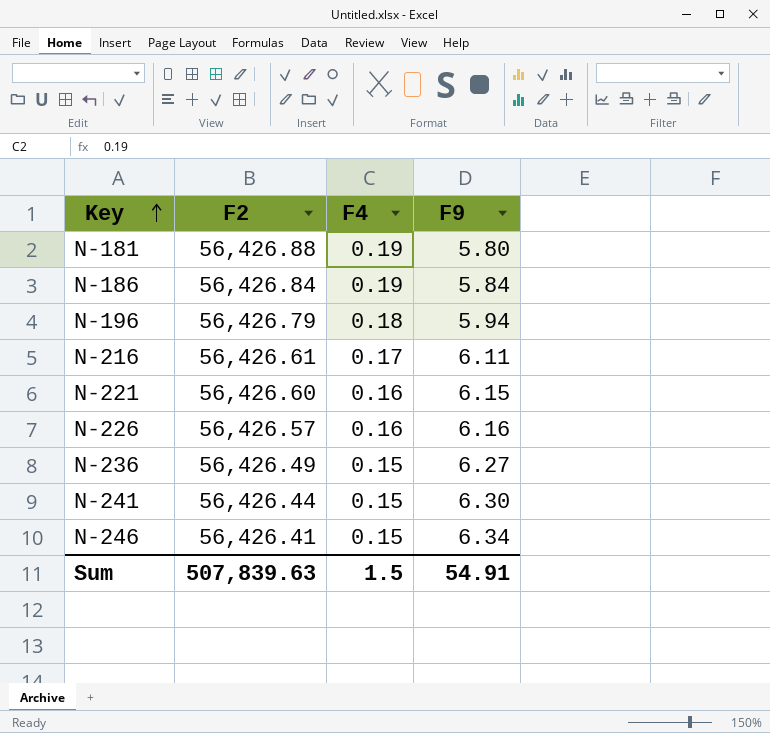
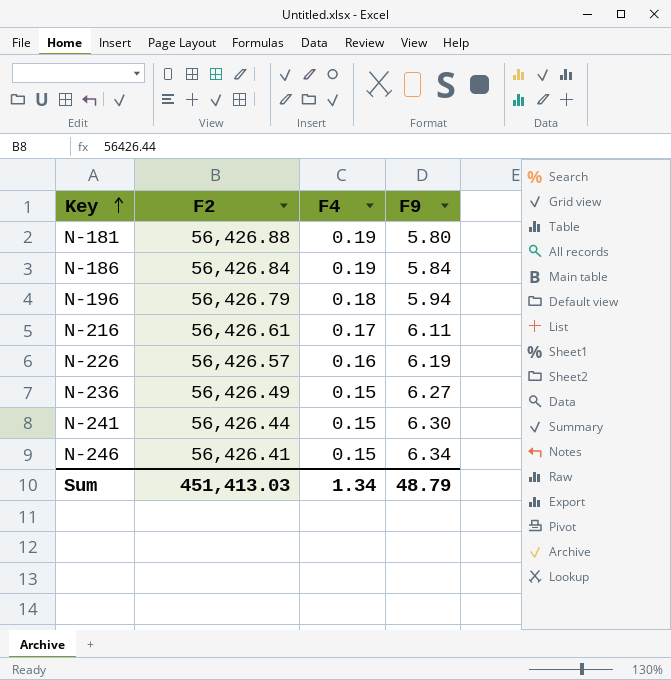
row N-221: 56,426.60 | 0.16 | 6.15 -> none
N-226 | F9: 6.16 -> 6.19
Sum | F2: 507,839.63 -> 451,413.03
Sum | F4: 1.5 -> 1.34
Sum | F9: 54.91 -> 48.79

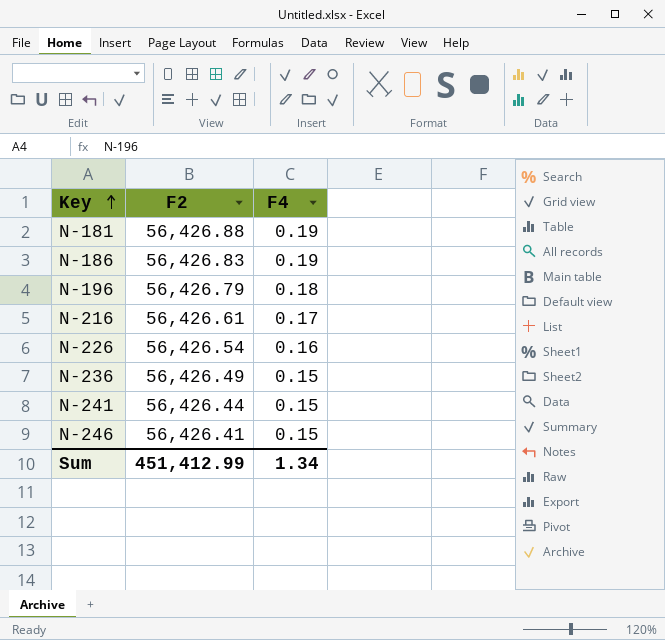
column F9 | position: 4 -> none
N-186 | F2: 56,426.84 -> 56,426.83
N-226 | F2: 56,426.57 -> 56,426.54
Sum | F2: 451,413.03 -> 451,412.99

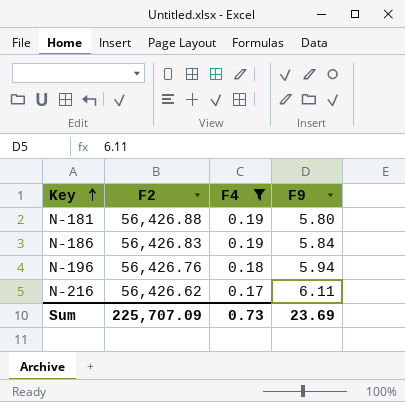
filter: none -> F4 >= 0.17
column F9 | position: none -> 4
N-196 | F2: 56,426.79 -> 56,426.76
N-216 | F2: 56,426.61 -> 56,426.62
Sum | F2: 451,412.99 -> 225,707.09
Sum | F4: 1.34 -> 0.73

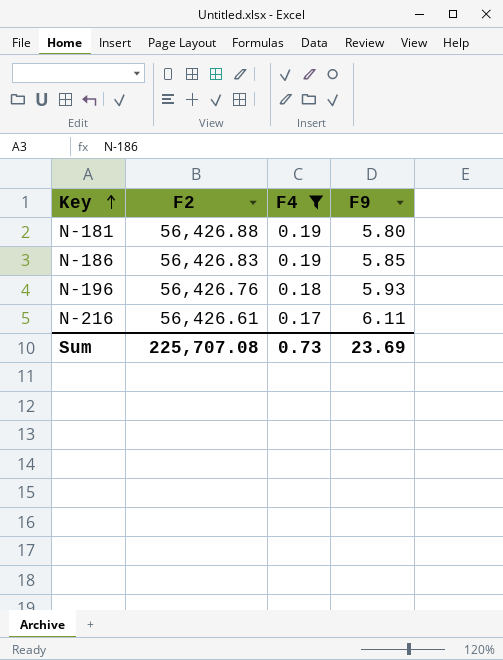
N-186 | F9: 5.84 -> 5.85
N-196 | F9: 5.94 -> 5.93
N-216 | F2: 56,426.62 -> 56,426.61
Sum | F2: 225,707.09 -> 225,707.08

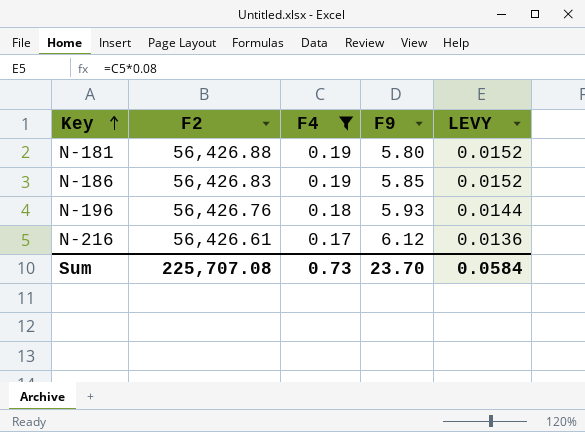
column LEVY | formula: none -> [F4] * 0.08
N-216 | F9: 6.11 -> 6.12
Sum | F9: 23.69 -> 23.70

